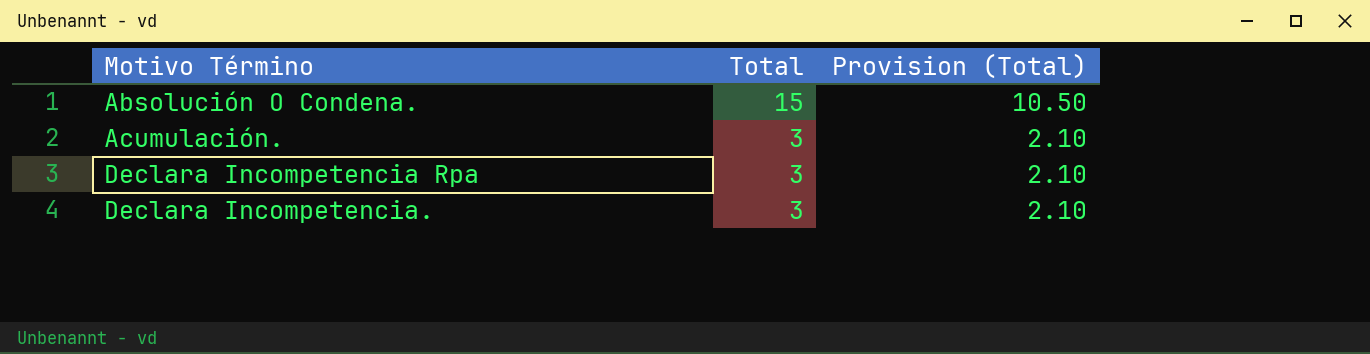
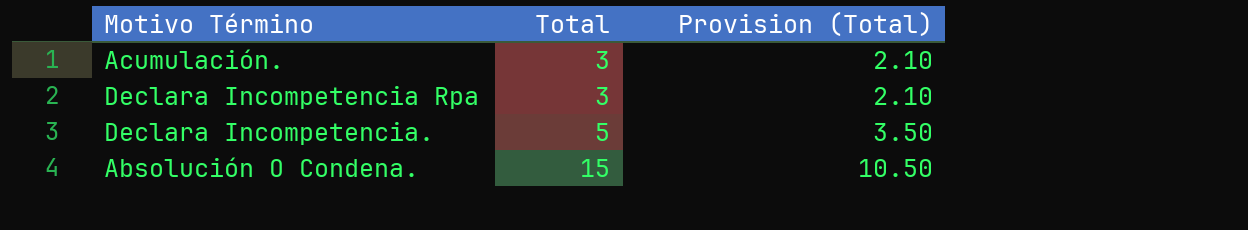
row order: Motivo Término ascending -> Total ascending
Declara Incompetencia. | Total: 3 -> 5
Declara Incompetencia. | Provision (Total): 2.10 -> 3.50

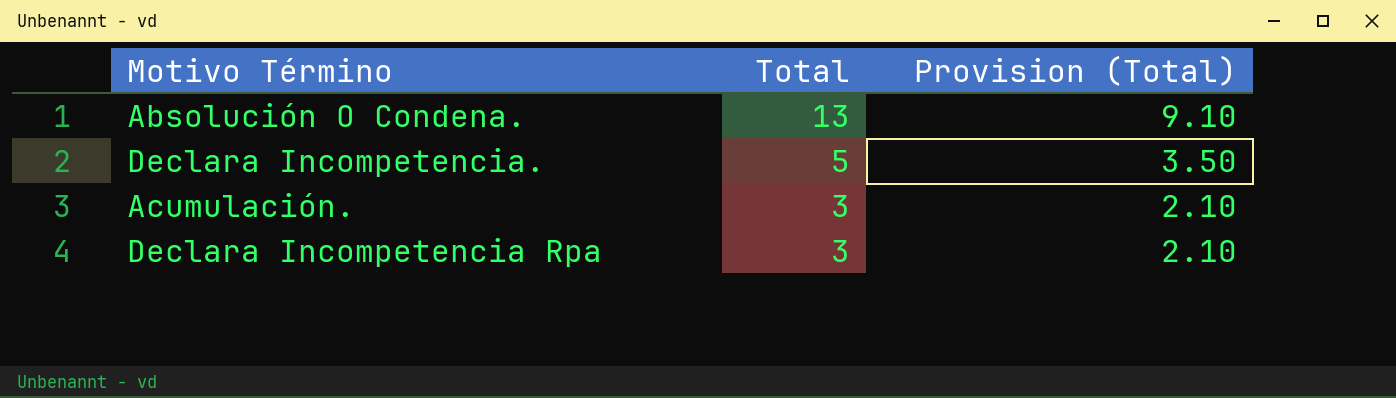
row order: Total ascending -> Total descending
Absolución O Condena. | Total: 15 -> 13
Absolución O Condena. | Provision (Total): 10.50 -> 9.10

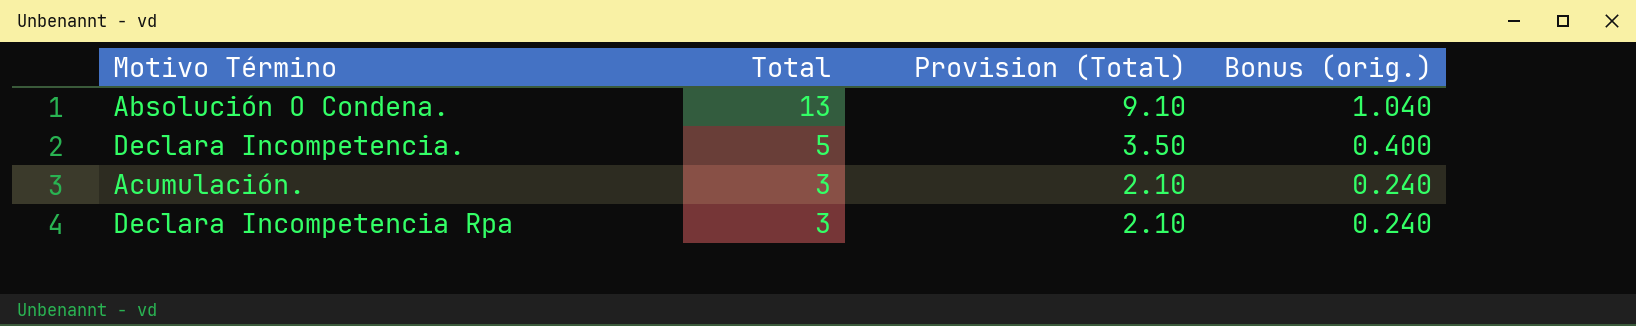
column Bonus (orig.) | formula: none -> [Total] * 0.08

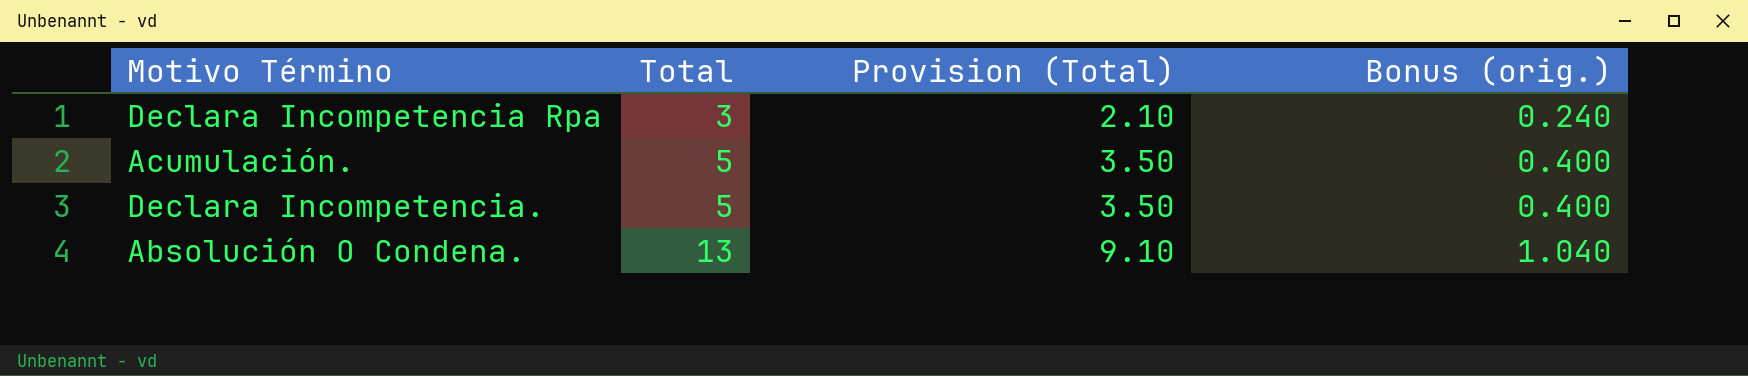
row order: Total descending -> Total ascending
Acumulación. | Total: 3 -> 5
Acumulación. | Provision (Total): 2.10 -> 3.50
Acumulación. | Bonus (orig.): 0.240 -> 0.400

